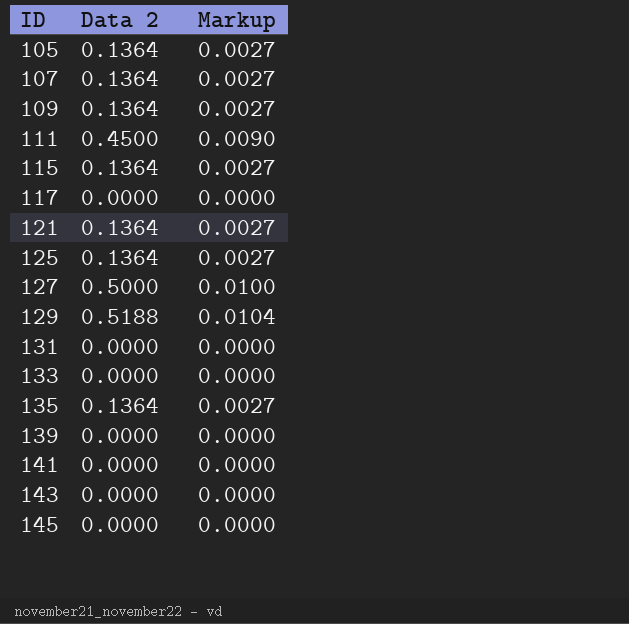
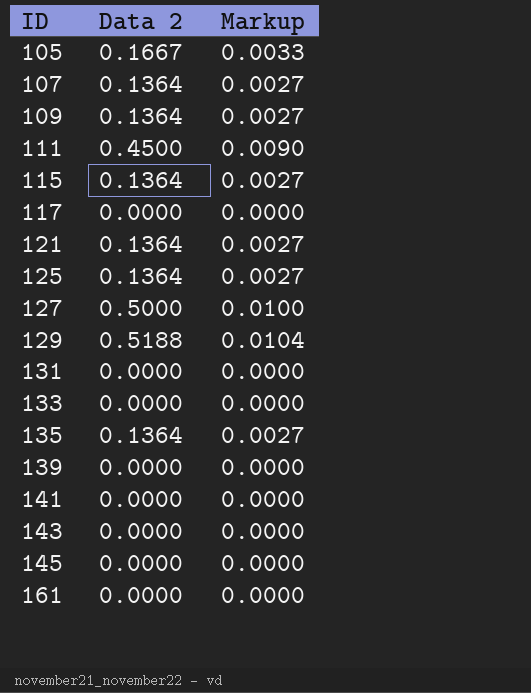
105 | Data 2: 0.1364 -> 0.1667
105 | Markup: 0.0027 -> 0.0033
row 161: none -> 0.0000 | 0.0000

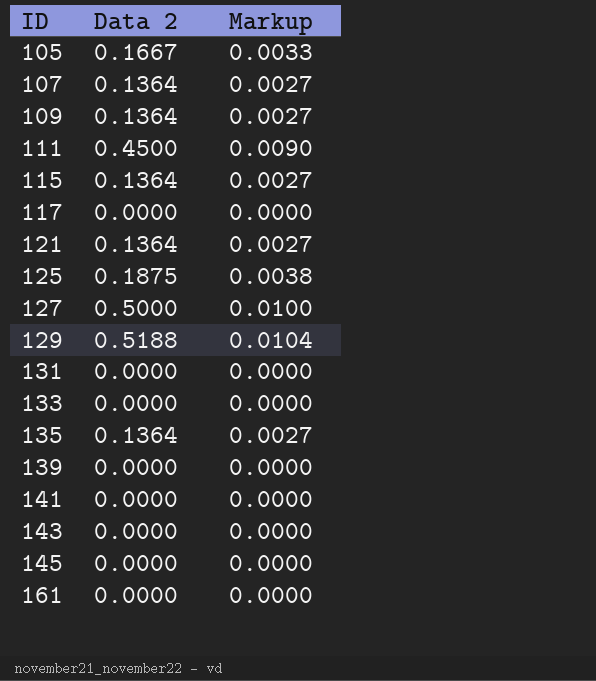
125 | Data 2: 0.1364 -> 0.1875
125 | Markup: 0.0027 -> 0.0038

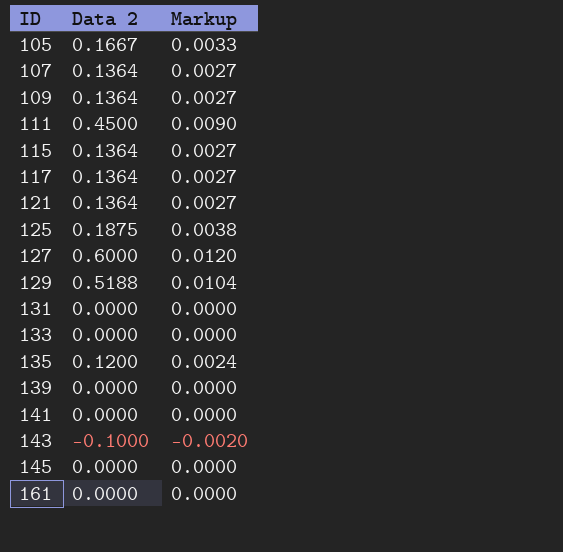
117 | Data 2: 0.0000 -> 0.1364
117 | Markup: 0.0000 -> 0.0027
127 | Data 2: 0.5000 -> 0.6000
127 | Markup: 0.0100 -> 0.0120
135 | Data 2: 0.1364 -> 0.1200
135 | Markup: 0.0027 -> 0.0024
143 | Data 2: 0.0000 -> -0.1000
143 | Markup: 0.0000 -> -0.0020

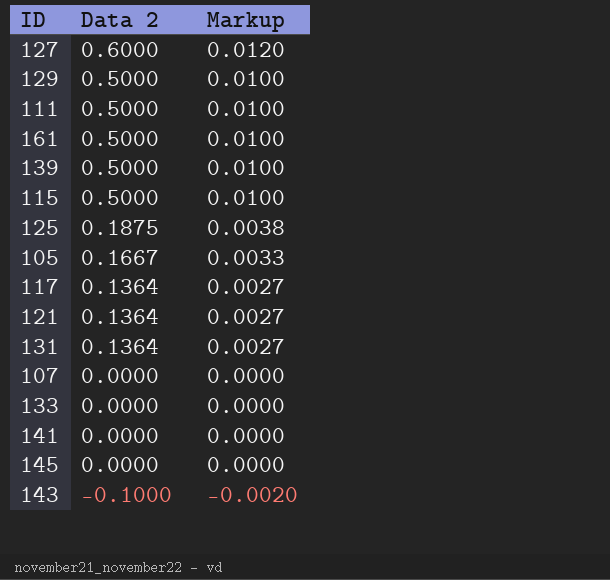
row order: ID ascending -> Data 2 descending
row 109: 0.1364 | 0.0027 -> none
row 135: 0.1200 | 0.0024 -> none
129 | Data 2: 0.5188 -> 0.5000
129 | Markup: 0.0104 -> 0.0100
111 | Data 2: 0.4500 -> 0.5000
111 | Markup: 0.0090 -> 0.0100
161 | Data 2: 0.0000 -> 0.5000
161 | Markup: 0.0000 -> 0.0100
139 | Data 2: 0.0000 -> 0.5000
139 | Markup: 0.0000 -> 0.0100
115 | Data 2: 0.1364 -> 0.5000
115 | Markup: 0.0027 -> 0.0100
131 | Data 2: 0.0000 -> 0.1364
131 | Markup: 0.0000 -> 0.0027
107 | Data 2: 0.1364 -> 0.0000
107 | Markup: 0.0027 -> 0.0000

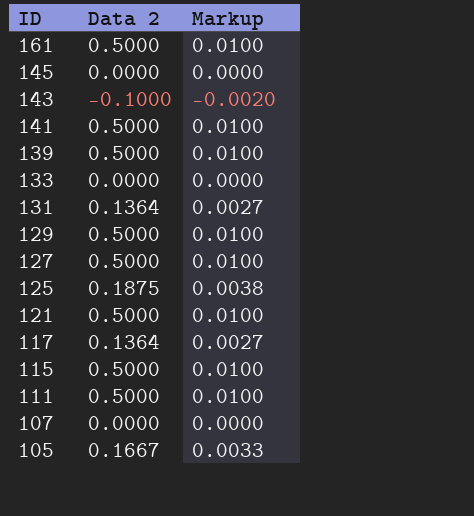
row order: Data 2 descending -> ID descending
141 | Data 2: 0.0000 -> 0.5000
141 | Markup: 0.0000 -> 0.0100
127 | Data 2: 0.6000 -> 0.5000
127 | Markup: 0.0120 -> 0.0100
121 | Data 2: 0.1364 -> 0.5000
121 | Markup: 0.0027 -> 0.0100

